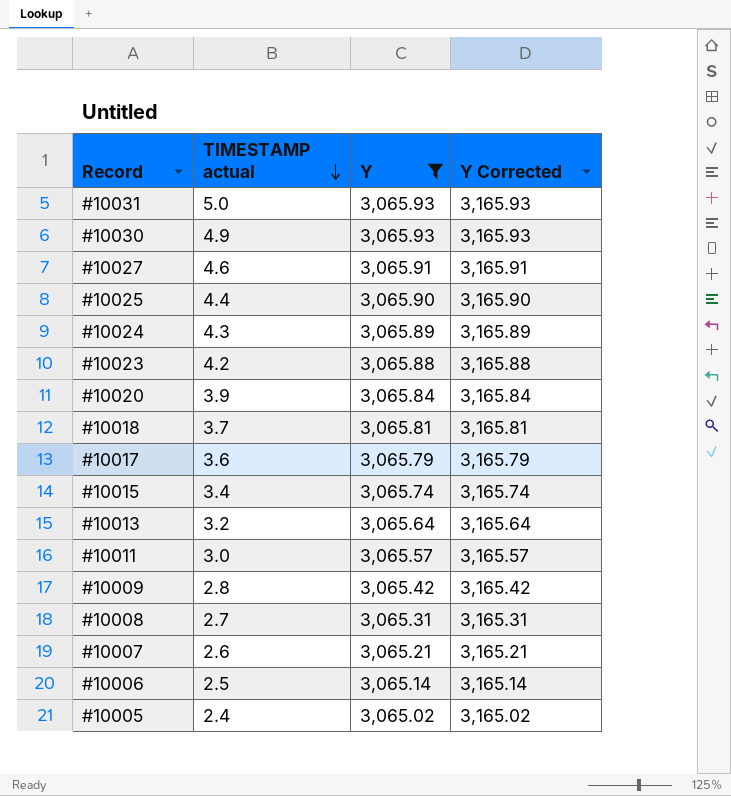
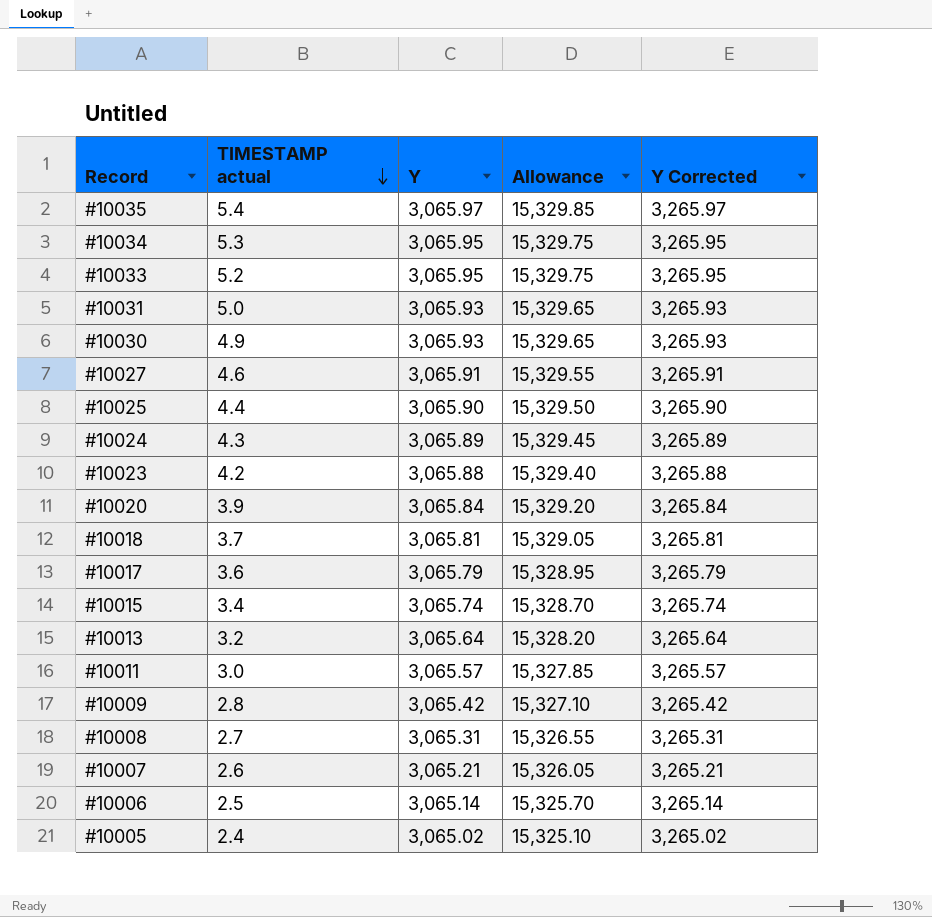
filter: Y <= 3,065.93 -> none
column Allowance | formula: none -> [Y] * 5
column Y Corrected | formula: [Y] + 100 -> [Y] + 200

